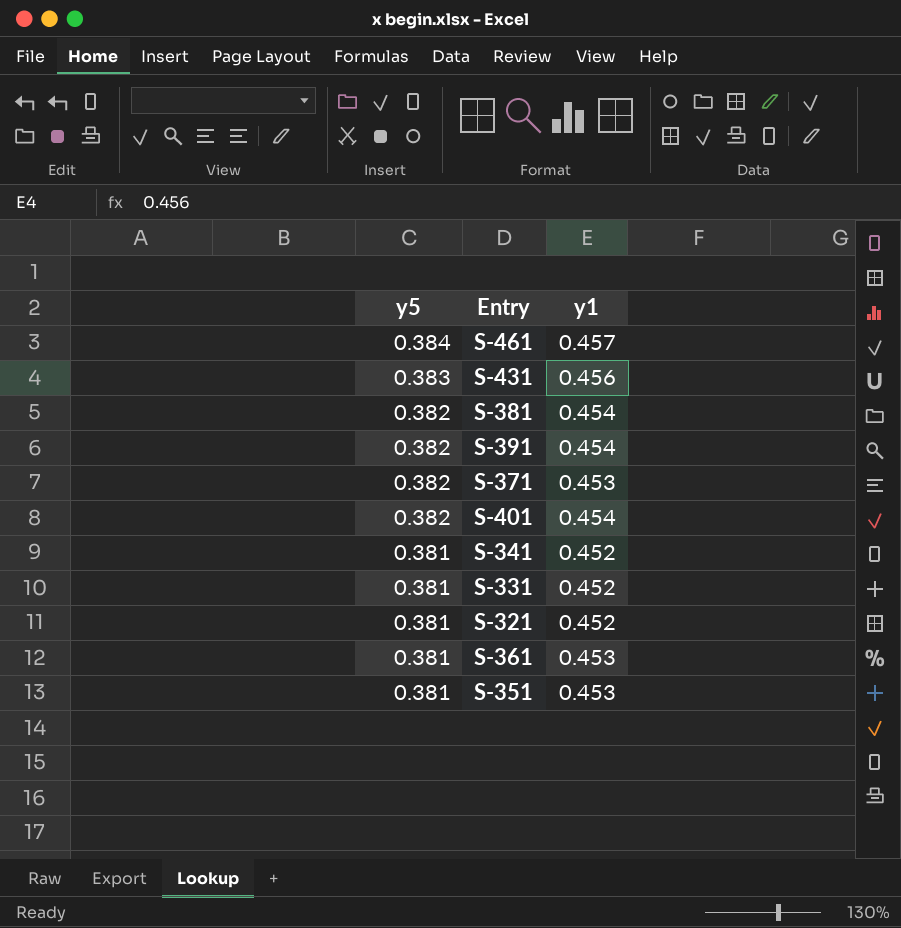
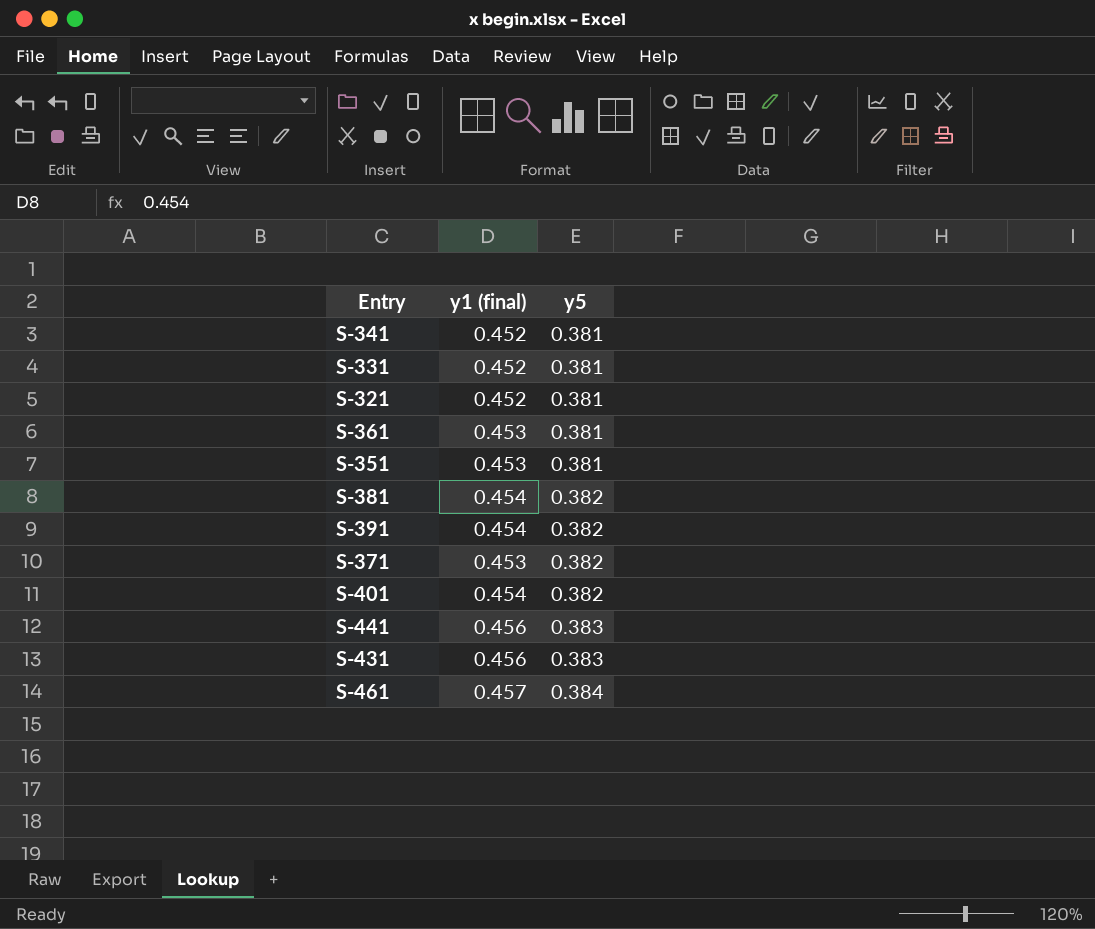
row order: y5 descending -> y5 ascending
column name: y1 -> y1 (final)
column y5 | position: 1 -> 3
row S-441: none -> 0.456 | 0.383

